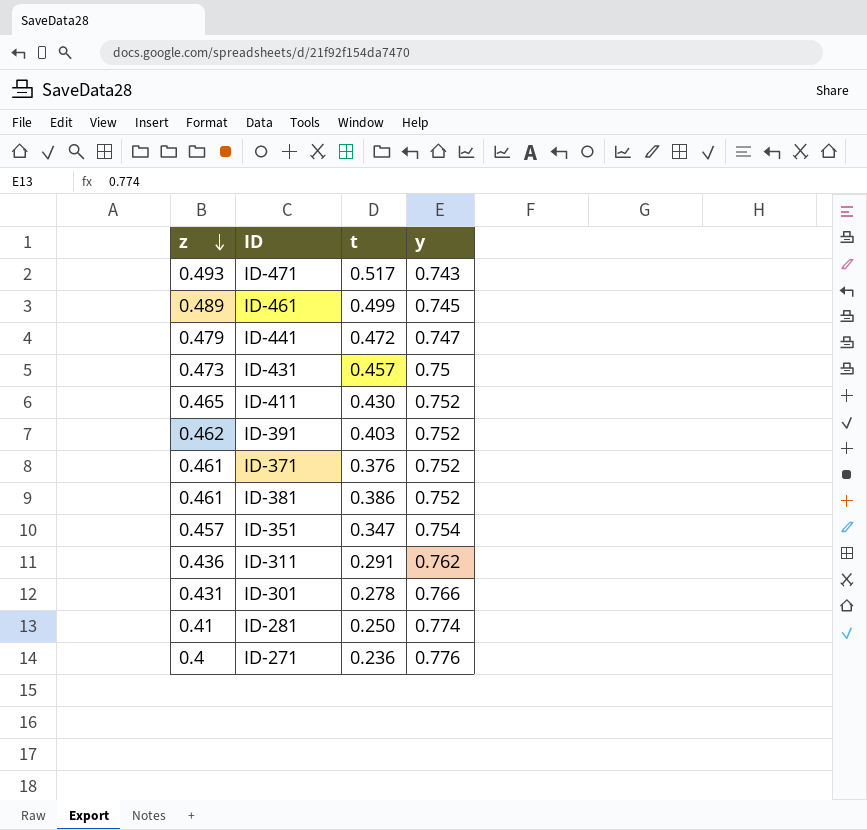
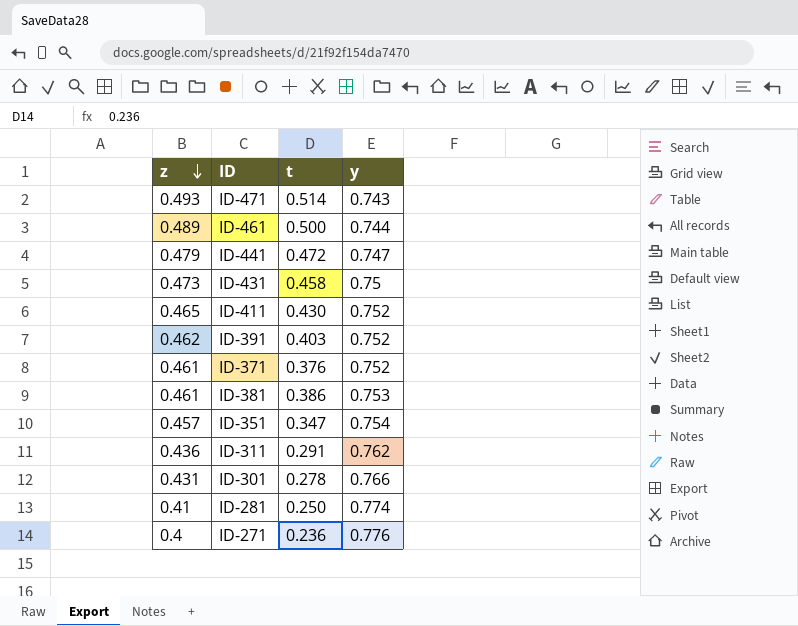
ID-471 | t: 0.517 -> 0.514
ID-461 | t: 0.499 -> 0.500
ID-461 | y: 0.745 -> 0.744
ID-431 | t: 0.457 -> 0.458
ID-381 | y: 0.752 -> 0.753

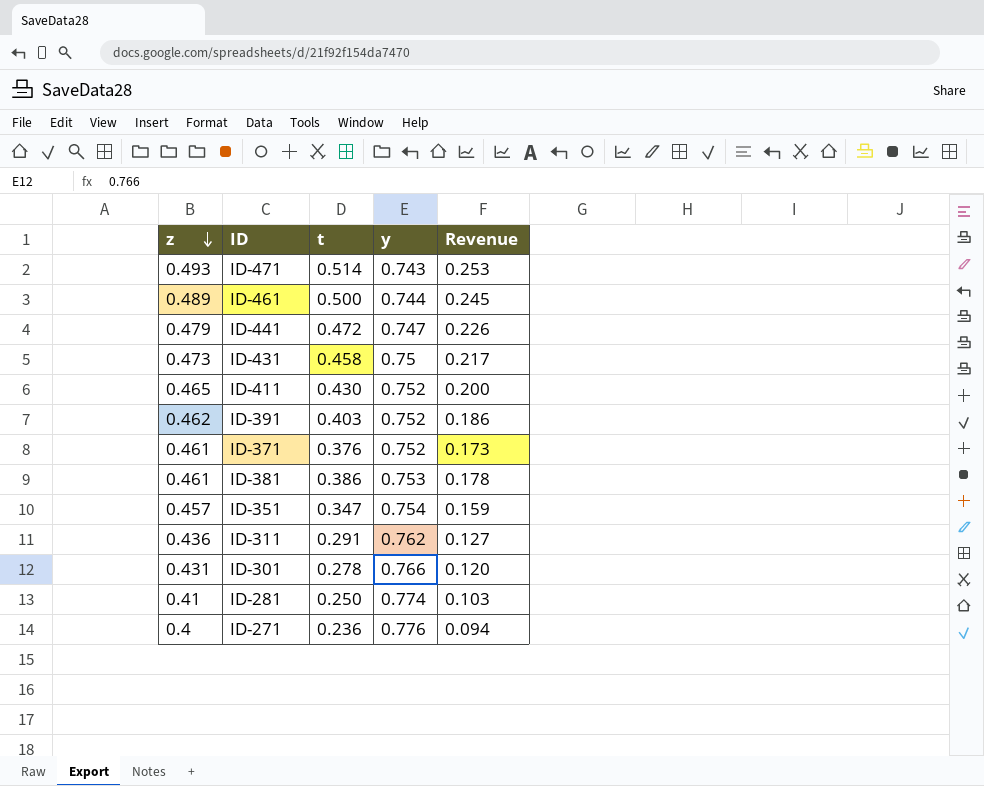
column Revenue | formula: none -> [z] * [t]

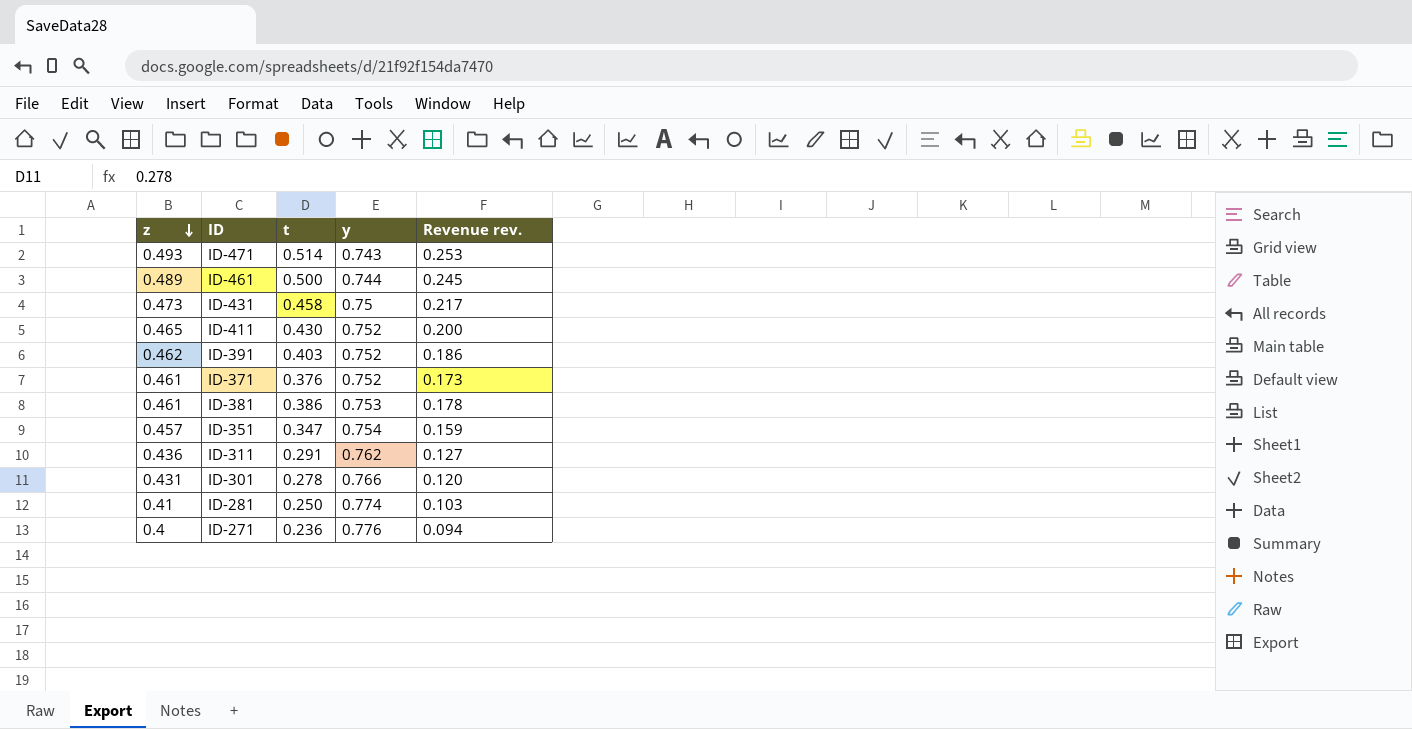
column name: Revenue -> Revenue rev.
row ID-441: 0.479 | 0.472 | 0.747 | 0.226 -> none

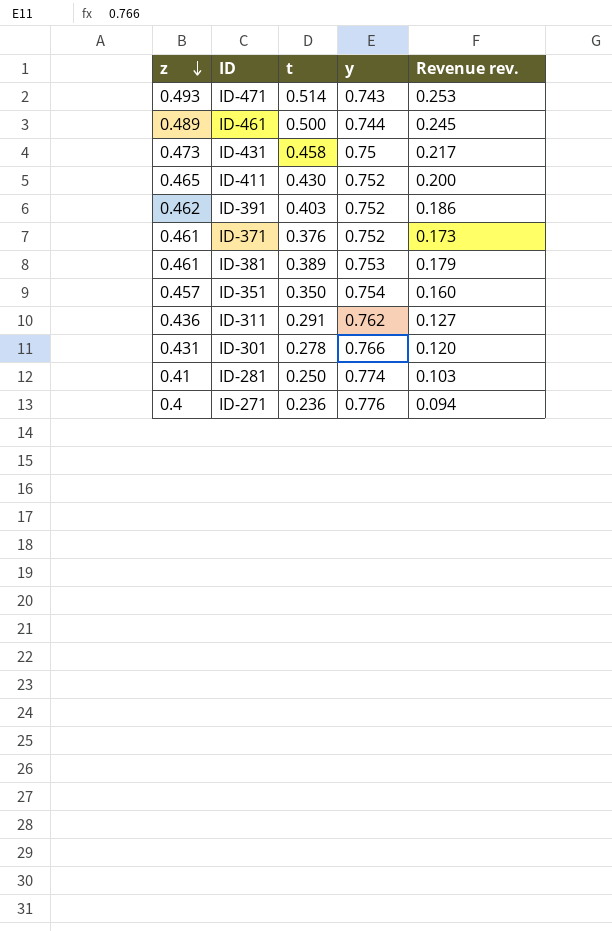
ID-381 | t: 0.386 -> 0.389
ID-381 | Revenue rev.: 0.178 -> 0.179
ID-351 | t: 0.347 -> 0.350
ID-351 | Revenue rev.: 0.159 -> 0.160

